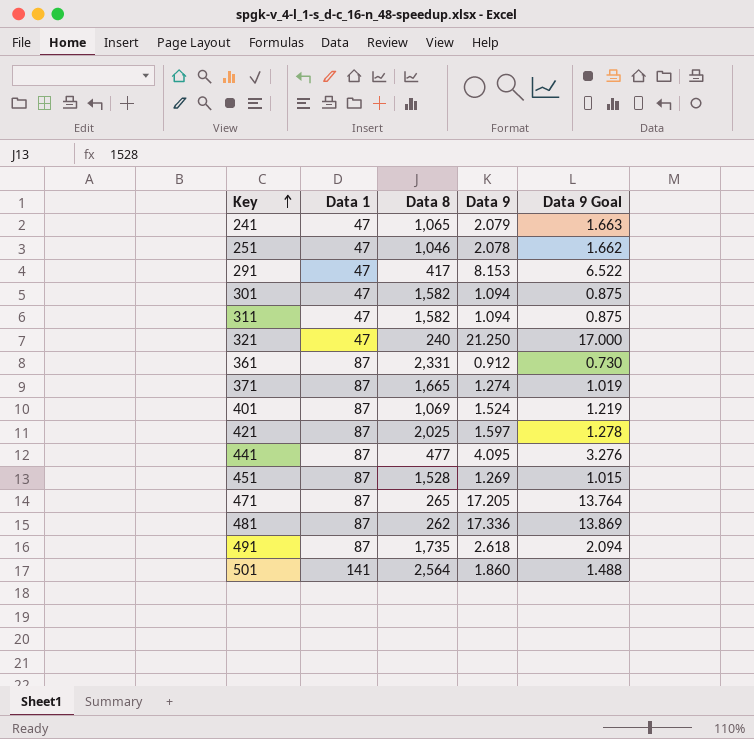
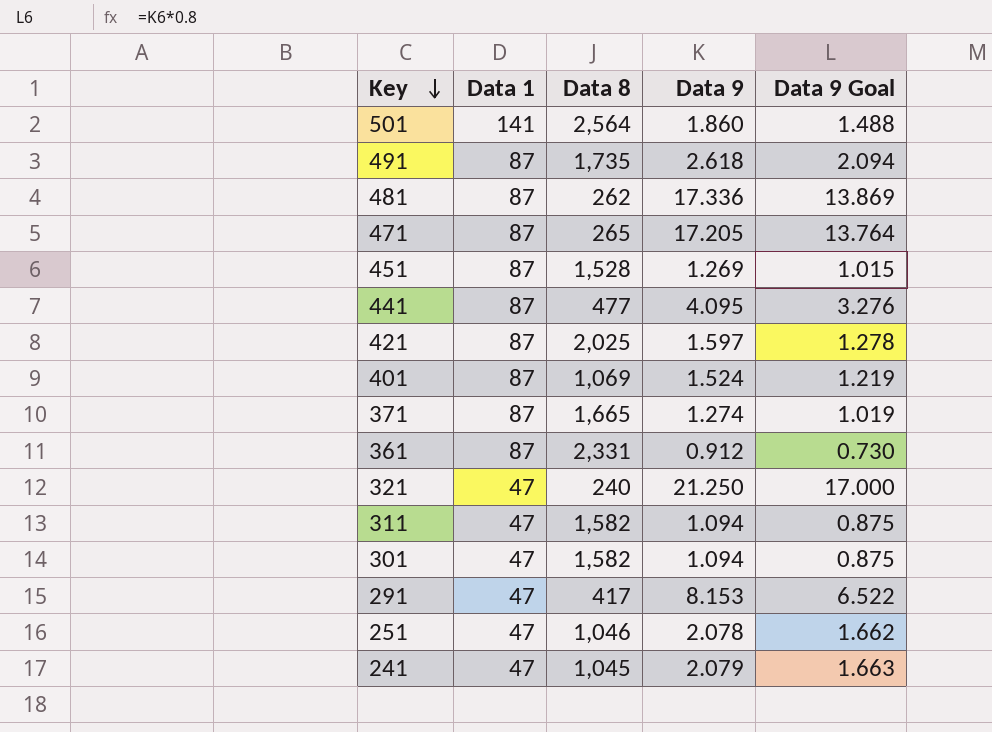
row order: Key ascending -> Key descending
241 | Data 8: 1,065 -> 1,045

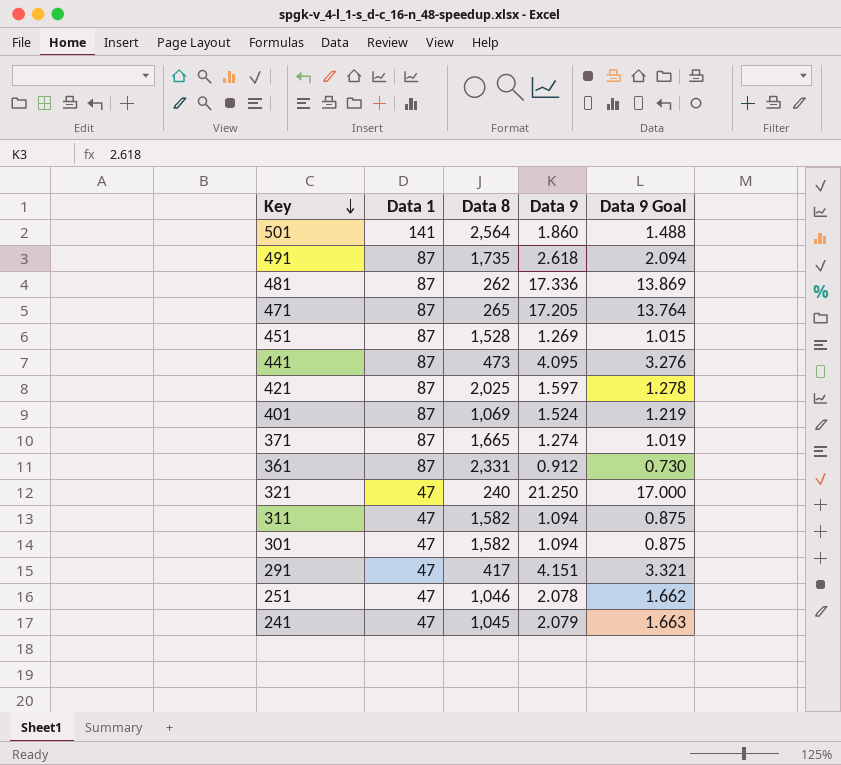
441 | Data 8: 477 -> 473
291 | Data 9: 8.153 -> 4.151
291 | Data 9 Goal: 6.522 -> 3.321

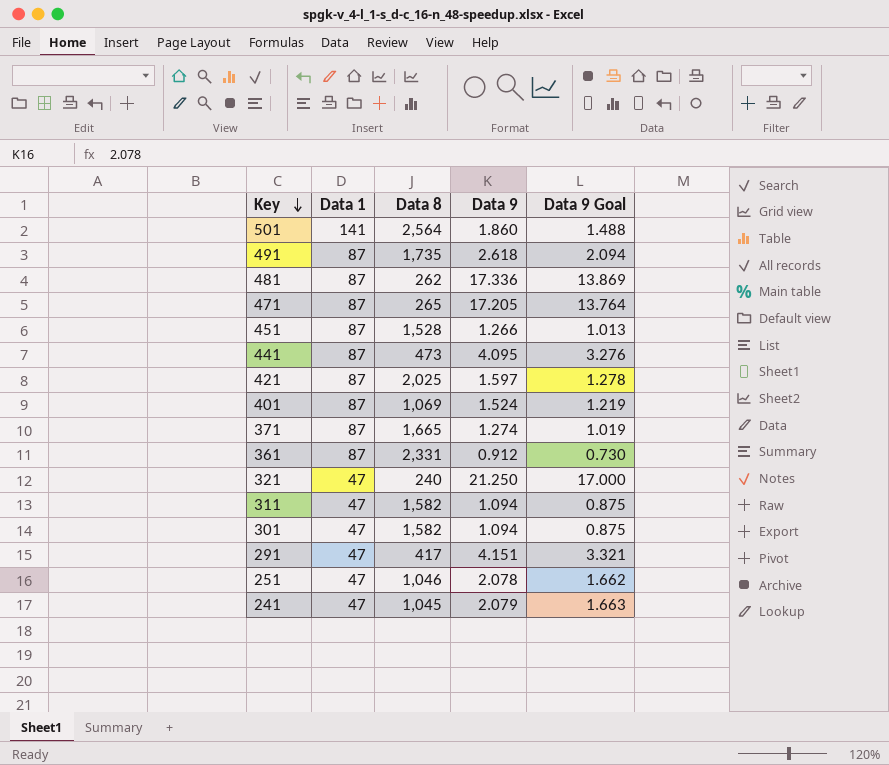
451 | Data 9: 1.269 -> 1.266
451 | Data 9 Goal: 1.015 -> 1.013

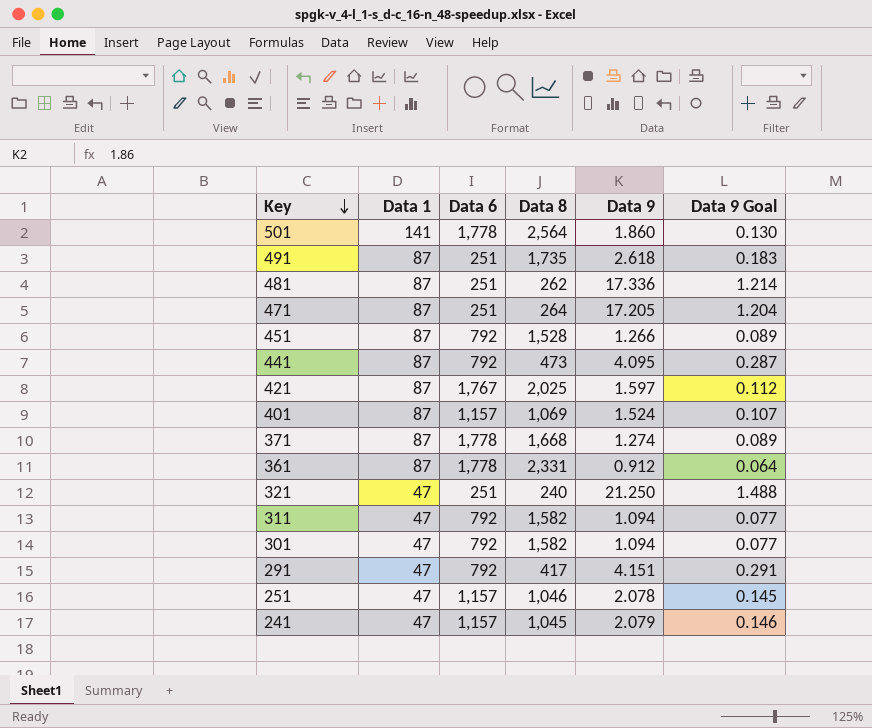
column Data 6 | position: none -> 3
column Data 9 Goal | formula: [Data 9] * 0.8 -> [Data 9] * 0.07
471 | Data 8: 265 -> 264
371 | Data 8: 1,665 -> 1,668

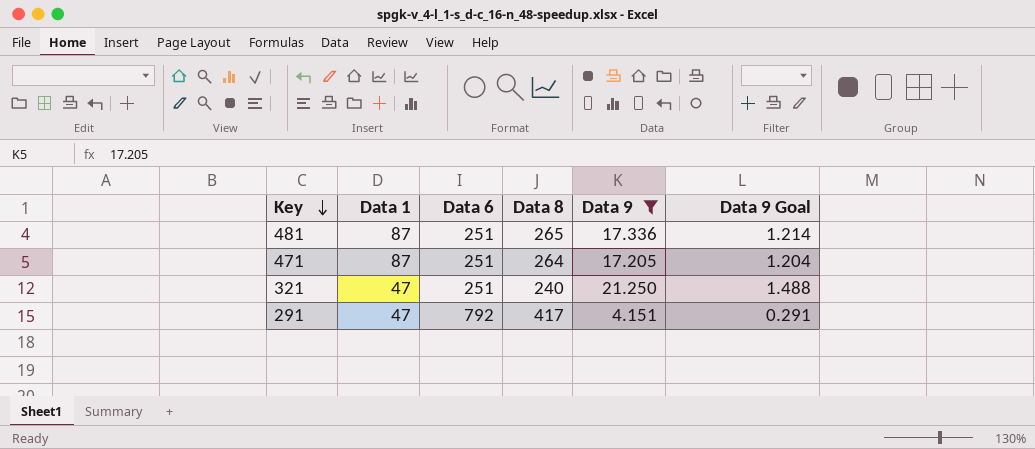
filter: none -> Data 9 >= 4.151
481 | Data 8: 262 -> 265

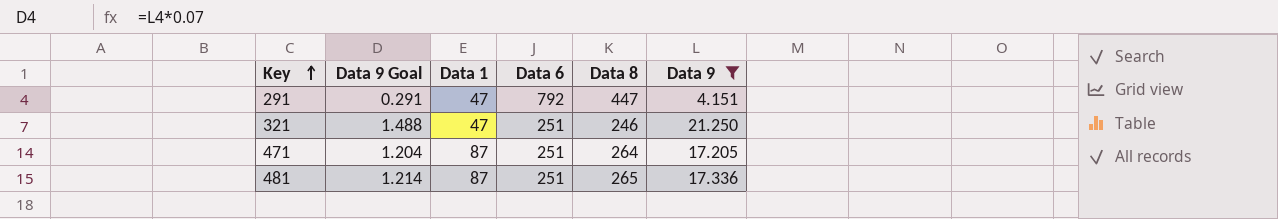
row order: Key descending -> Key ascending
column Data 9 Goal | position: 6 -> 2
291 | Data 8: 417 -> 447
321 | Data 8: 240 -> 246

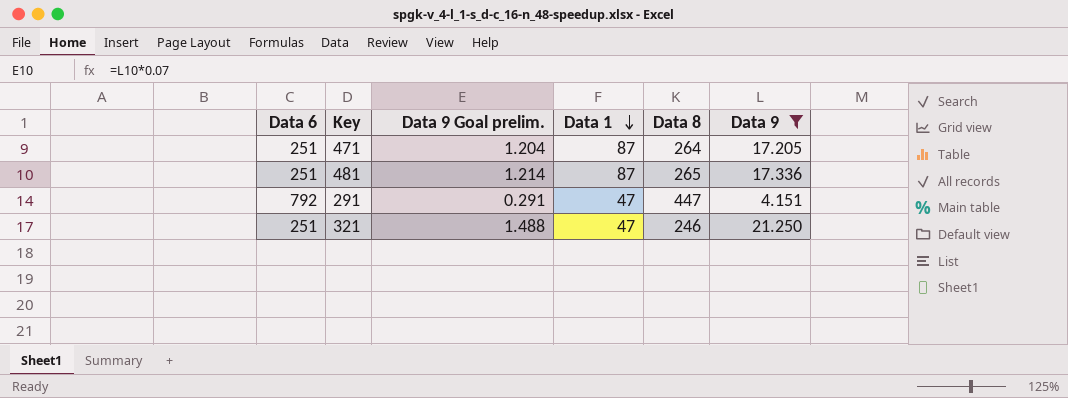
row order: Key ascending -> Data 1 descending
column Data 6 | position: 4 -> 1
column name: Data 9 Goal -> Data 9 Goal prelim.

